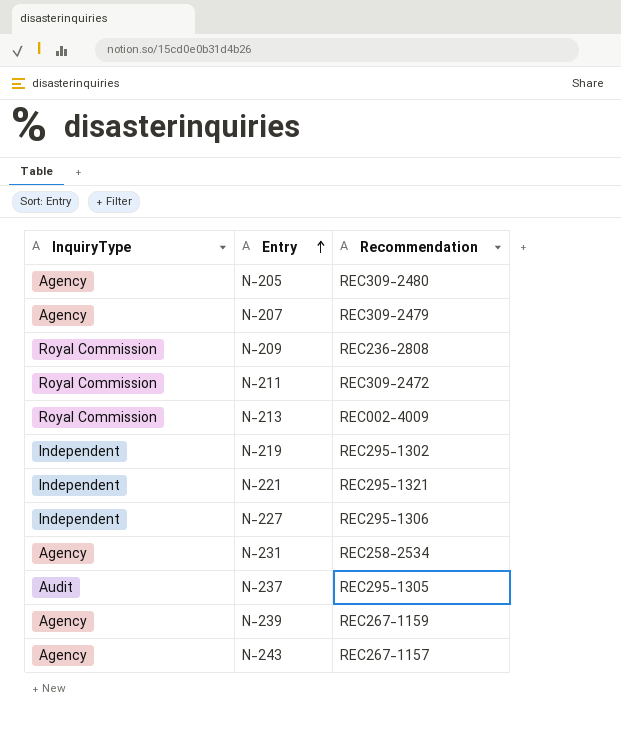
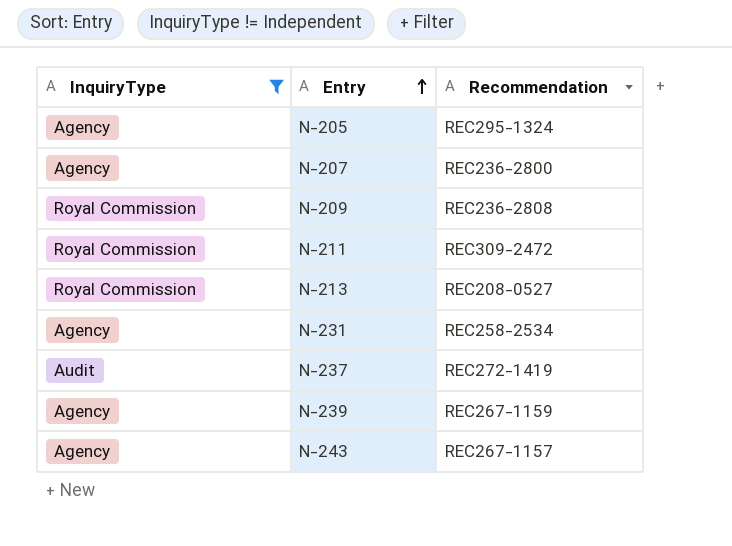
filter: none -> InquiryType != Independent
N-205 | Recommendation: REC309-2480 -> REC295-1324
N-207 | Recommendation: REC309-2479 -> REC236-2800
N-213 | Recommendation: REC002-4009 -> REC208-0527
N-237 | Recommendation: REC295-1305 -> REC272-1419

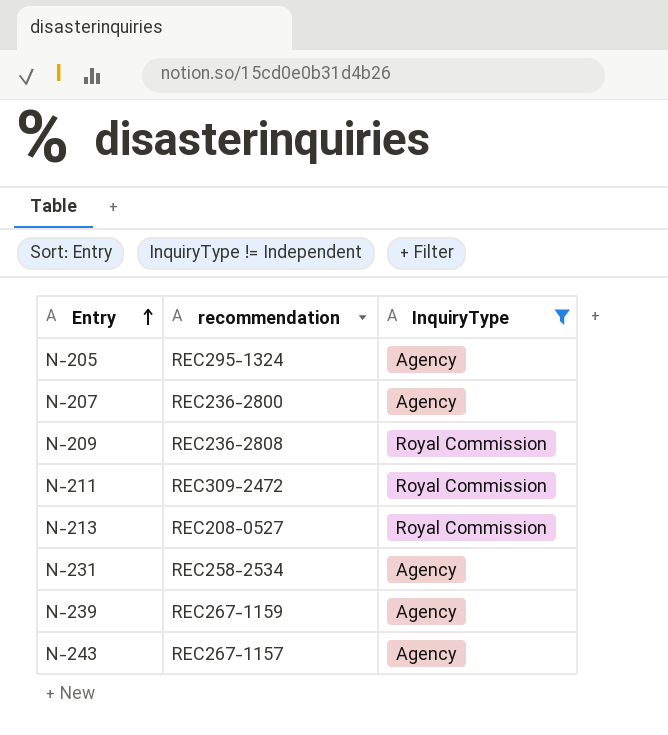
column name: Recommendation -> recommendation
column InquiryType | position: 1 -> 3
row N-237: Audit | REC272-1419 -> none

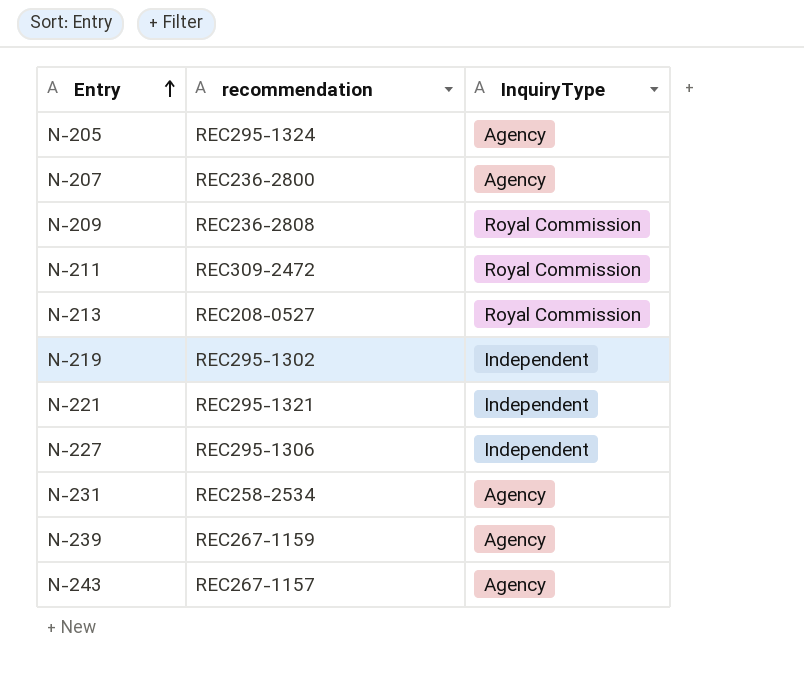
filter: InquiryType != Independent -> none

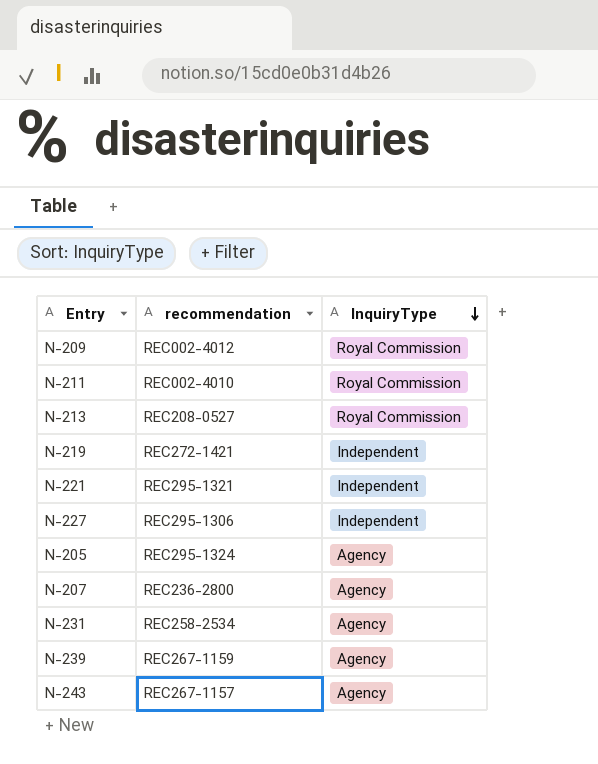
row order: Entry ascending -> InquiryType descending
N-209 | recommendation: REC236-2808 -> REC002-4012
N-211 | recommendation: REC309-2472 -> REC002-4010
N-219 | recommendation: REC295-1302 -> REC272-1421

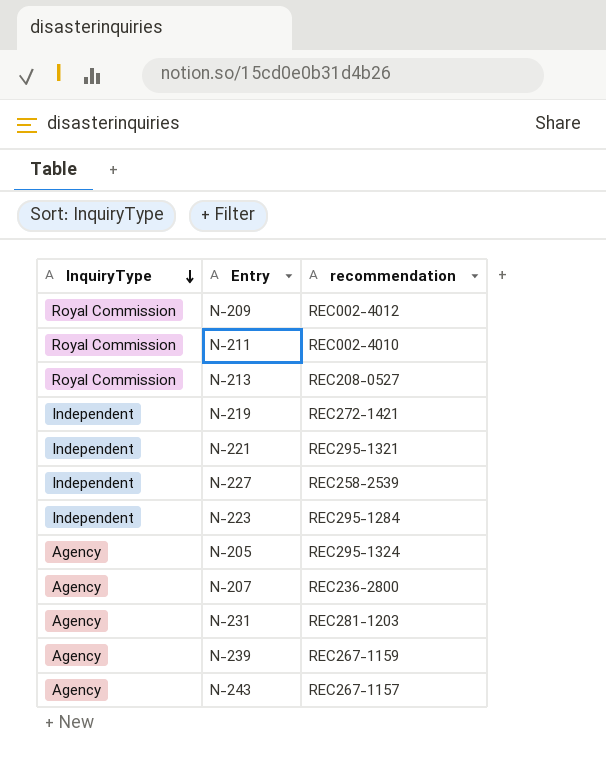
column InquiryType | position: 3 -> 1
N-227 | recommendation: REC295-1306 -> REC258-2539
row N-223: none -> Independent | REC295-1284
N-231 | recommendation: REC258-2534 -> REC281-1203

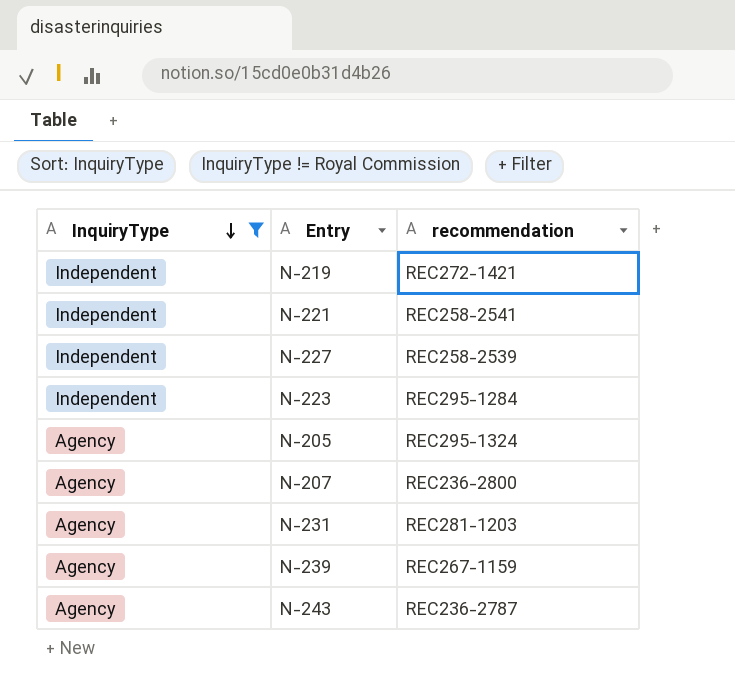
filter: none -> InquiryType != Royal Commission
N-221 | recommendation: REC295-1321 -> REC258-2541
N-243 | recommendation: REC267-1157 -> REC236-2787

